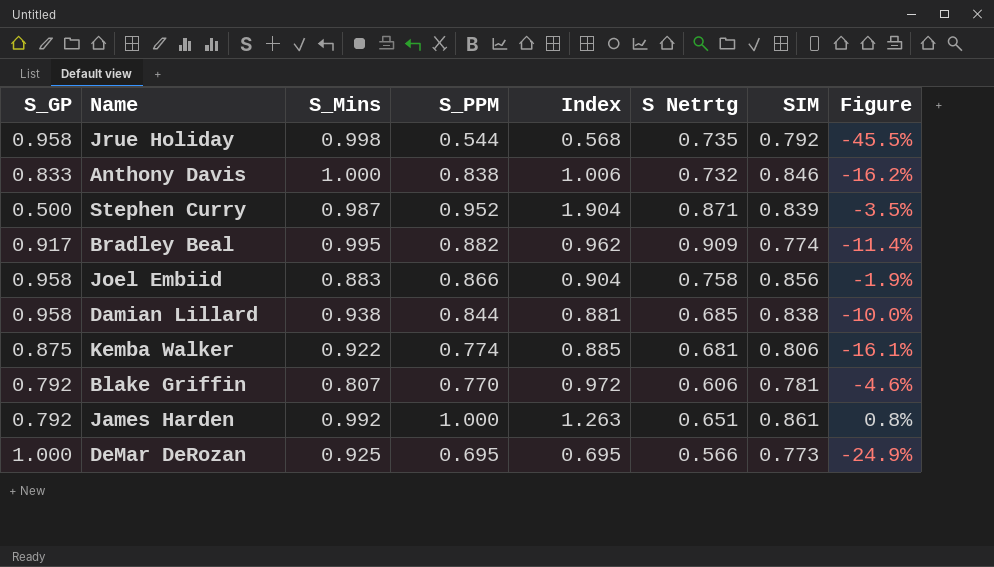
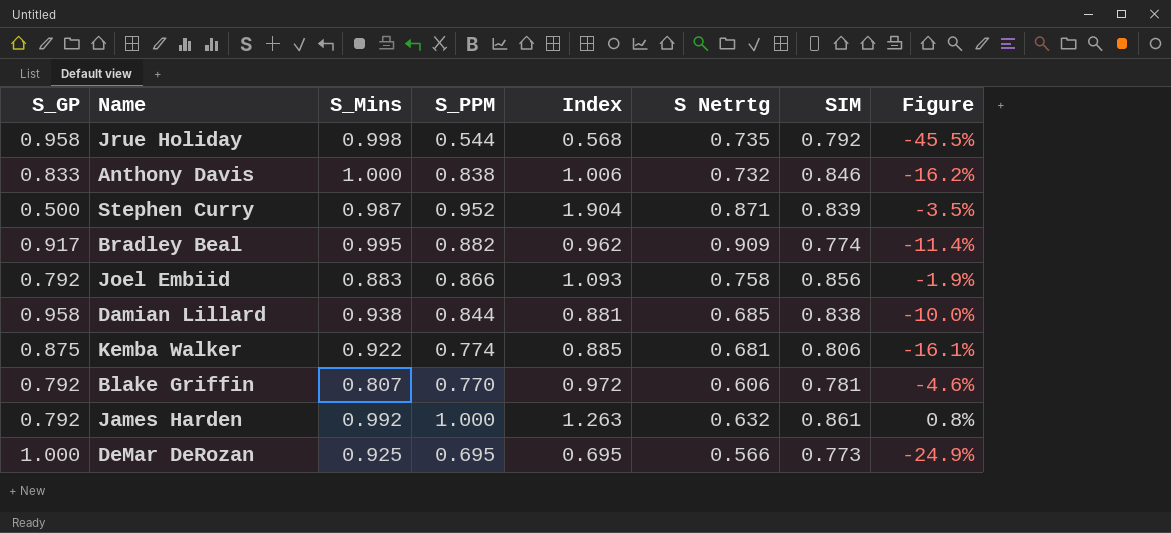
Joel Embiid | S_GP: 0.958 -> 0.792
Joel Embiid | Index: 0.904 -> 1.093
James Harden | S Netrtg: 0.651 -> 0.632

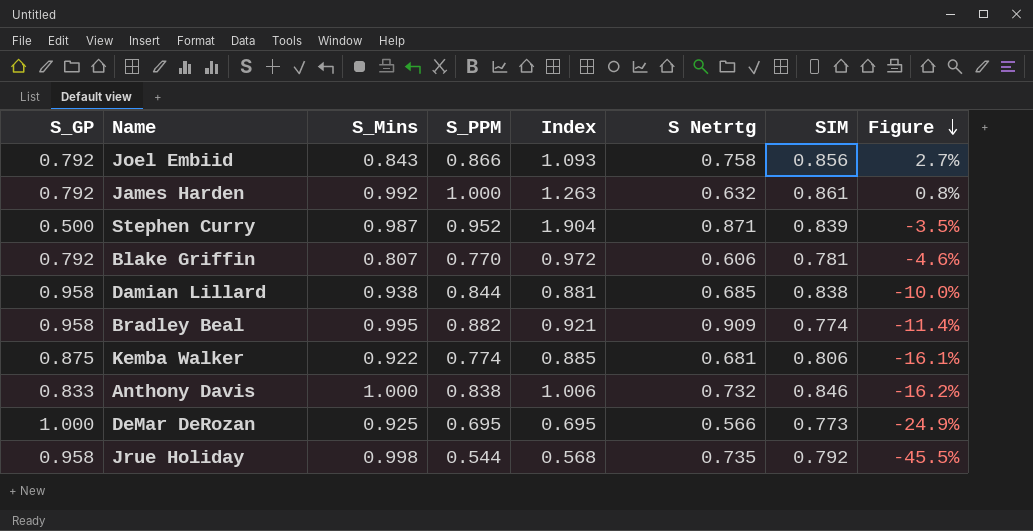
row order: none -> Figure descending
Joel Embiid | S_Mins: 0.883 -> 0.843
Joel Embiid | Figure: -1.9% -> 2.7%
Bradley Beal | S_GP: 0.917 -> 0.958
Bradley Beal | Index: 0.962 -> 0.921

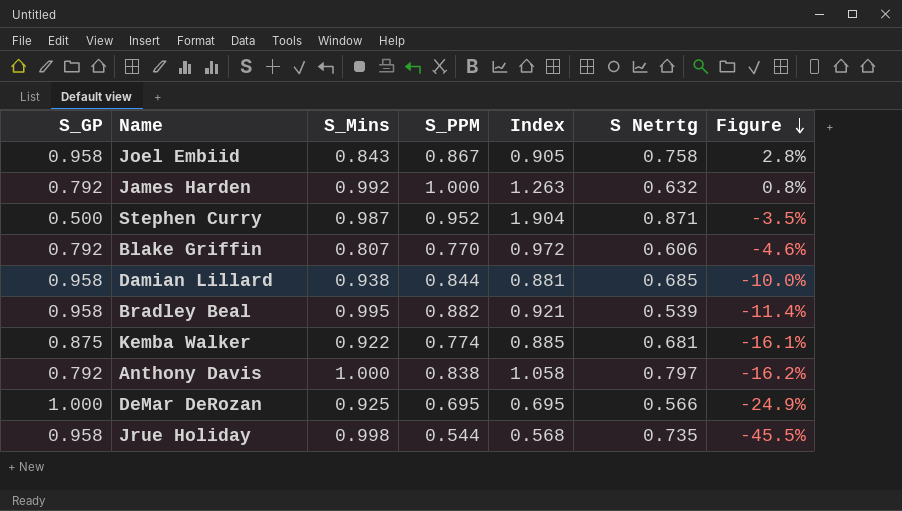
column SIM | position: 7 -> none
Joel Embiid | S_GP: 0.792 -> 0.958
Joel Embiid | S_PPM: 0.866 -> 0.867
Joel Embiid | Index: 1.093 -> 0.905
Joel Embiid | Figure: 2.7% -> 2.8%
Bradley Beal | S Netrtg: 0.909 -> 0.539
Anthony Davis | S_GP: 0.833 -> 0.792
Anthony Davis | Index: 1.006 -> 1.058
Anthony Davis | S Netrtg: 0.732 -> 0.797

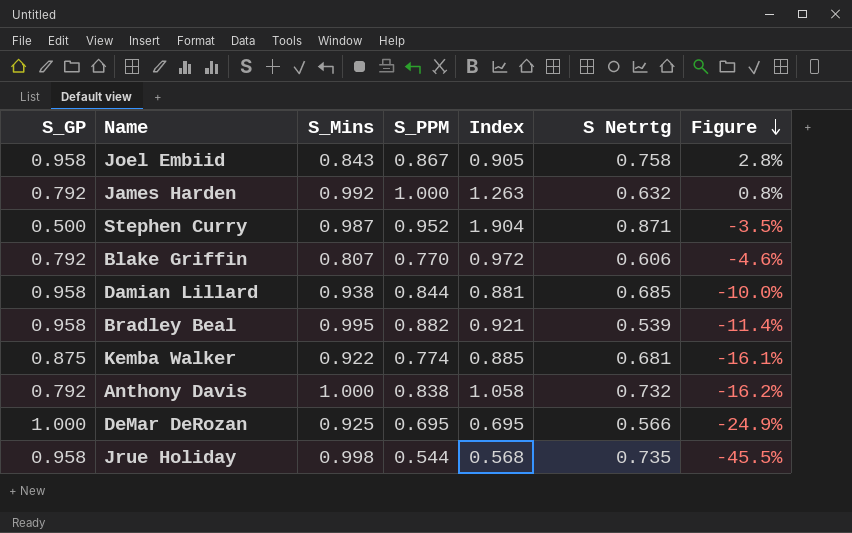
Anthony Davis | S Netrtg: 0.797 -> 0.732

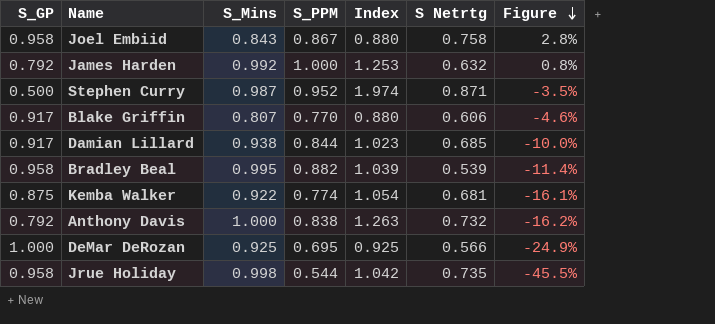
column Index | formula: [S_PPM] / [S_GP] -> [S_Mins] / [S_GP]
Blake Griffin | S_GP: 0.792 -> 0.917
Damian Lillard | S_GP: 0.958 -> 0.917

